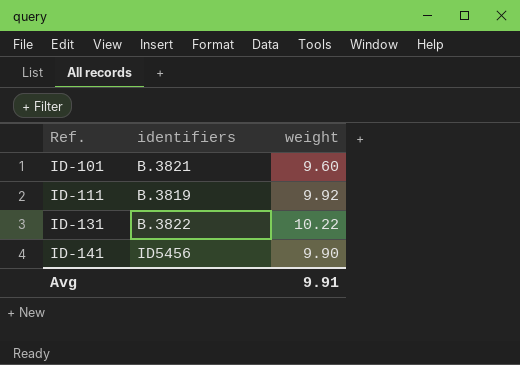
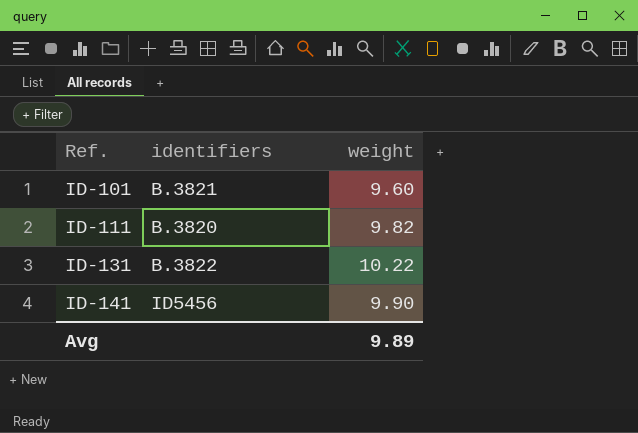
ID-111 | identifiers: B.3819 -> B.3820
ID-111 | weight: 9.92 -> 9.82
Avg | weight: 9.91 -> 9.89

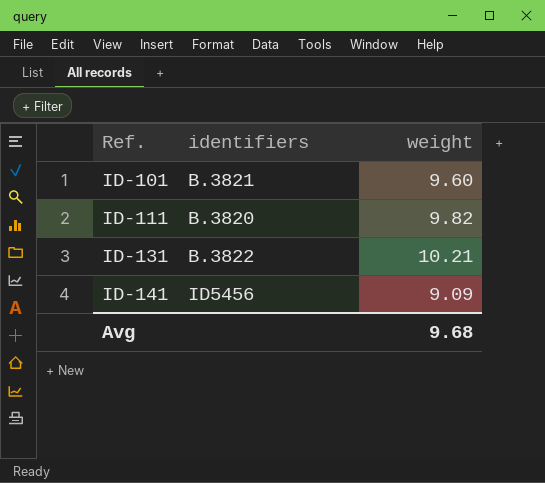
ID-131 | weight: 10.22 -> 10.21
ID-141 | weight: 9.90 -> 9.09
Avg | weight: 9.89 -> 9.68

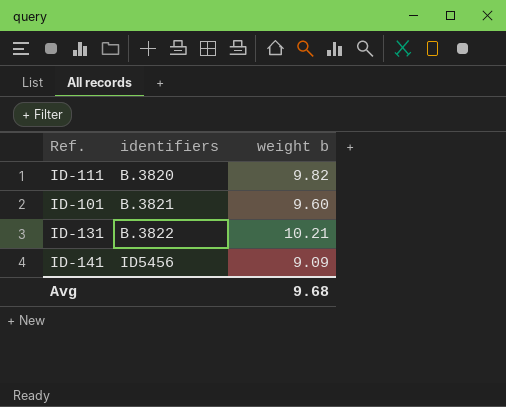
row order: Ref. ascending -> identifiers ascending
column name: weight -> weight b

